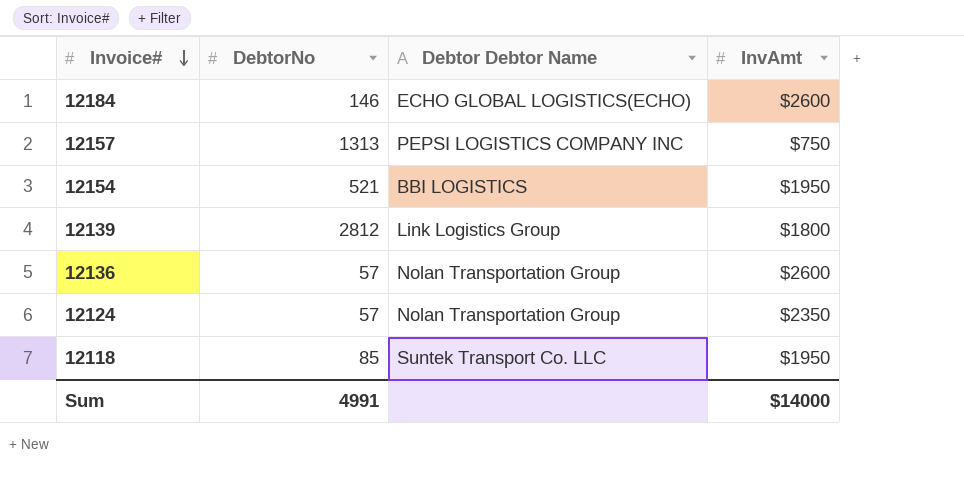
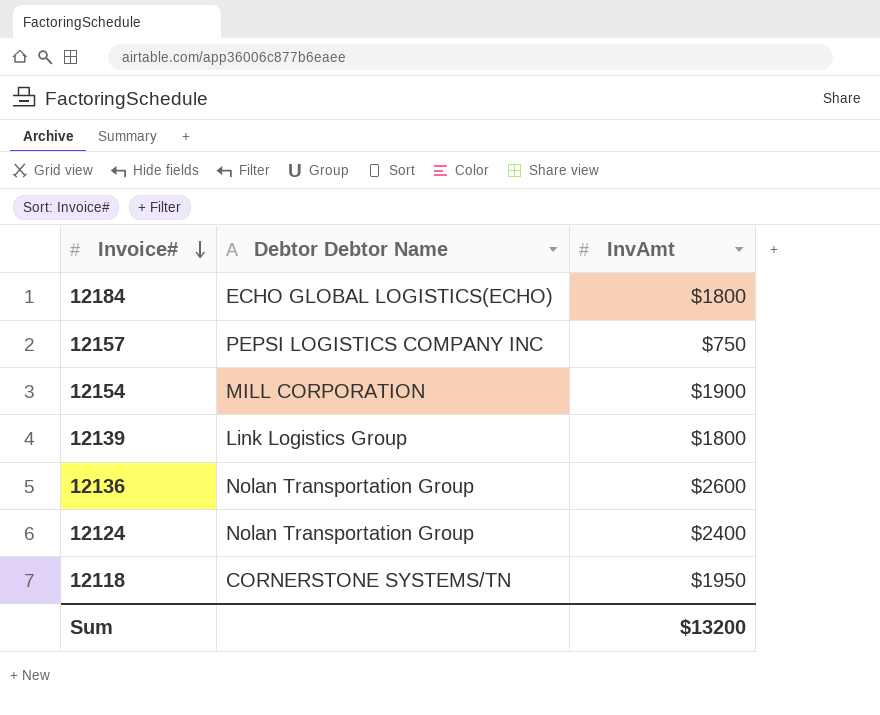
column DebtorNo | position: 2 -> none
12184 | InvAmt: $2600 -> $1800
12154 | Debtor Debtor Name: BBI LOGISTICS -> MILL CORPORATION
12154 | InvAmt: $1950 -> $1900
12124 | InvAmt: $2350 -> $2400
12118 | Debtor Debtor Name: Suntek Transport Co. LLC -> CORNERSTONE SYSTEMS/TN
Sum | InvAmt: $14000 -> $13200

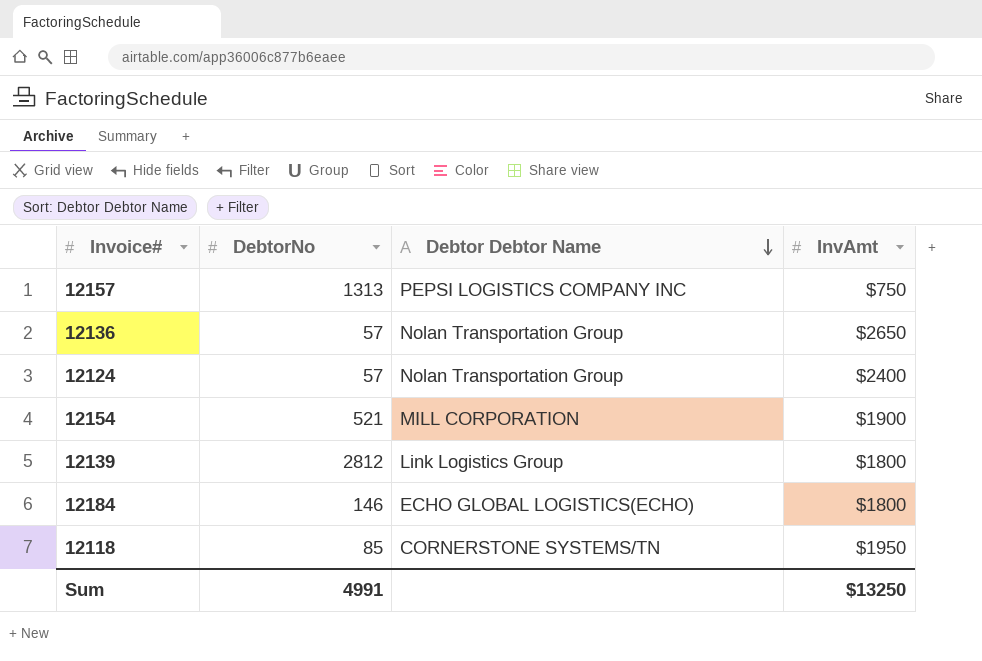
row order: Invoice# descending -> Debtor Debtor Name descending
column DebtorNo | position: none -> 2
12136 | InvAmt: $2600 -> $2650
Sum | InvAmt: $13200 -> $13250

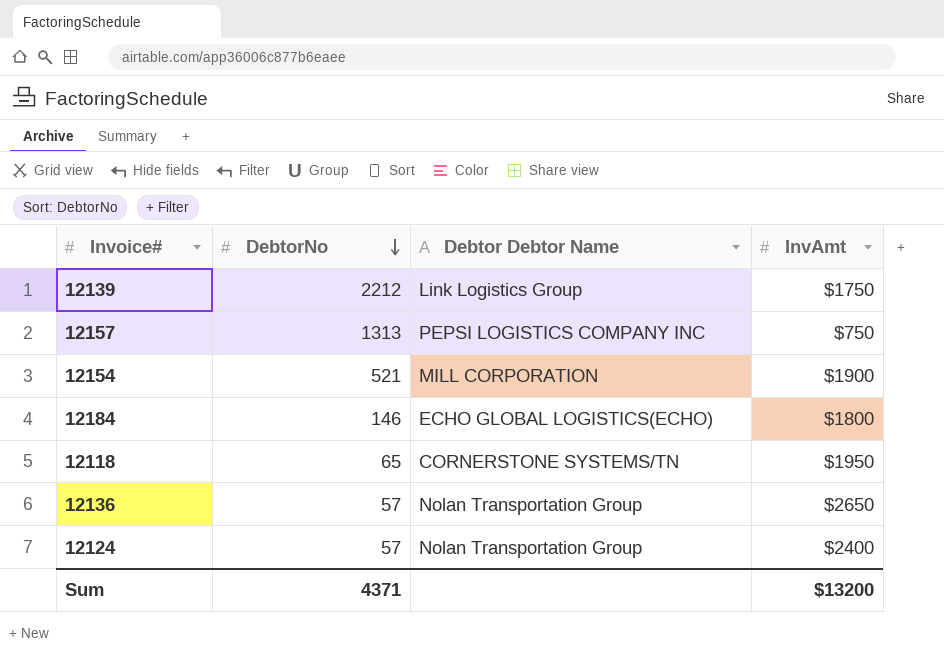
row order: Debtor Debtor Name descending -> DebtorNo descending
12139 | DebtorNo: 2812 -> 2212
12139 | InvAmt: $1800 -> $1750
12118 | DebtorNo: 85 -> 65
Sum | DebtorNo: 4991 -> 4371
Sum | InvAmt: $13250 -> $13200

